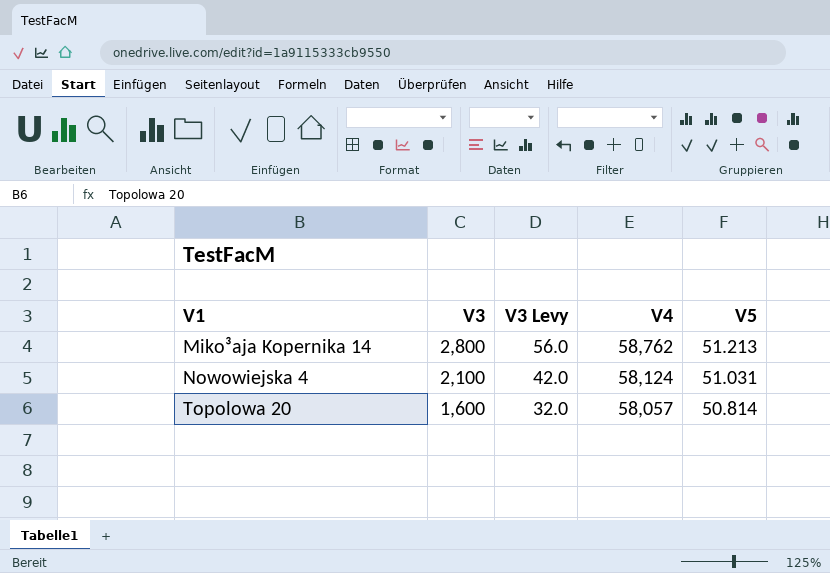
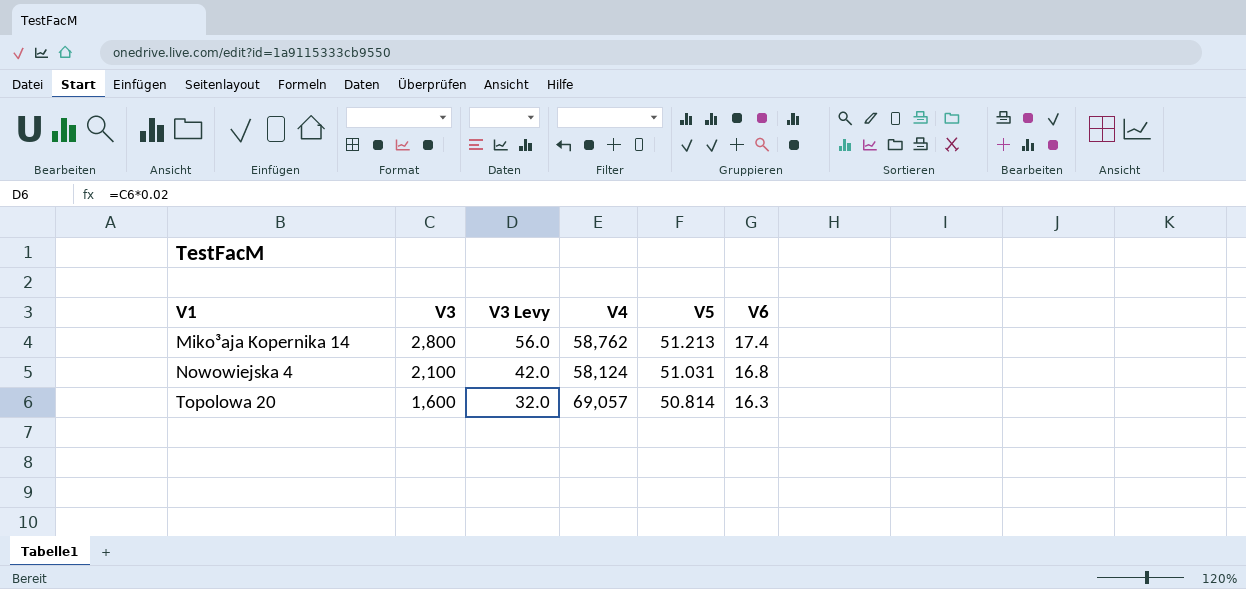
column V6 | position: none -> 6
Topolowa 20 | V4: 58,057 -> 69,057

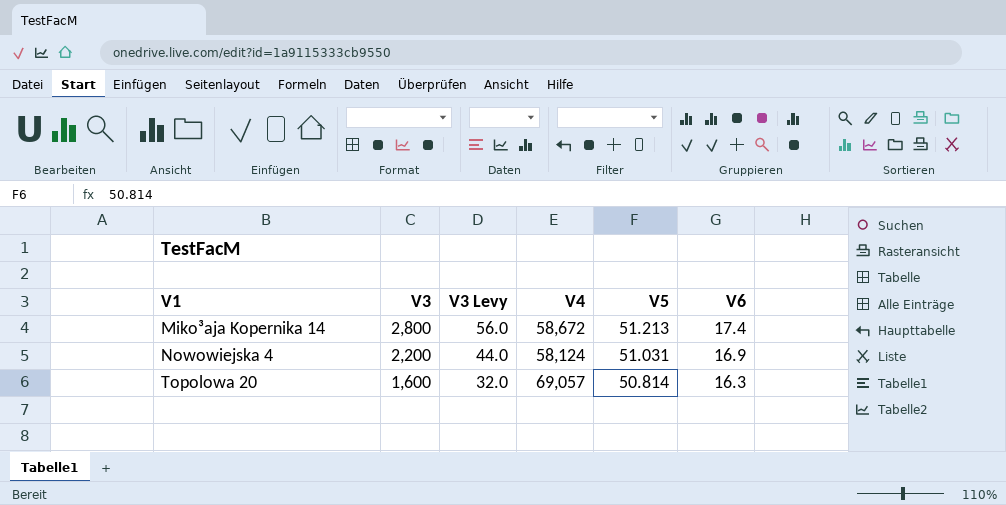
Miko³aja Kopernika 14 | V4: 58,762 -> 58,672
Nowowiejska 4 | V3: 2,100 -> 2,200
Nowowiejska 4 | V3 Levy: 42.0 -> 44.0
Nowowiejska 4 | V6: 16.8 -> 16.9

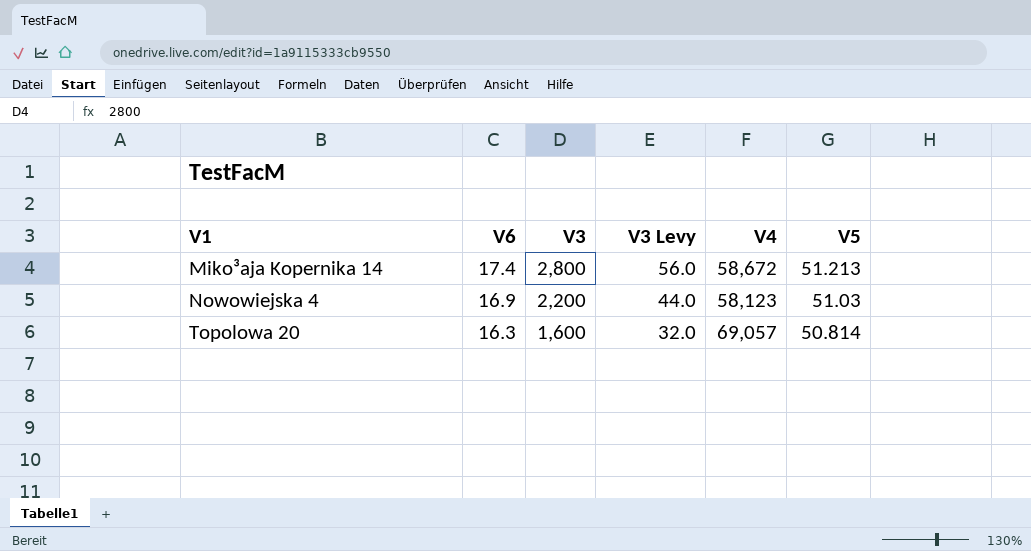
column V6 | position: 6 -> 2
Nowowiejska 4 | V4: 58,124 -> 58,123
Nowowiejska 4 | V5: 51.031 -> 51.03

